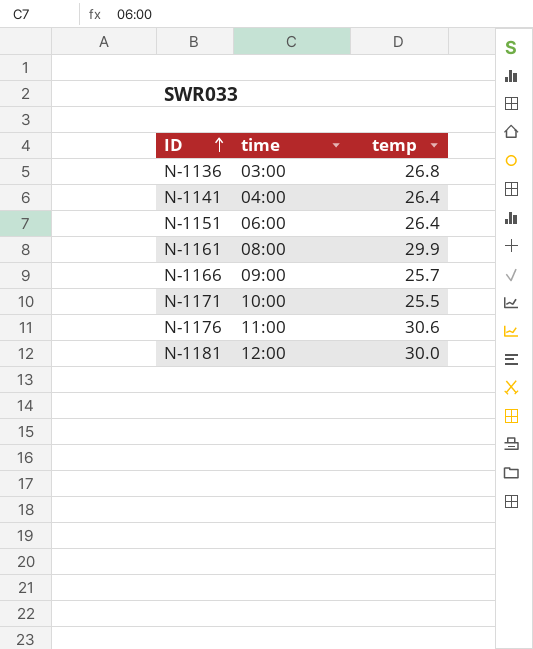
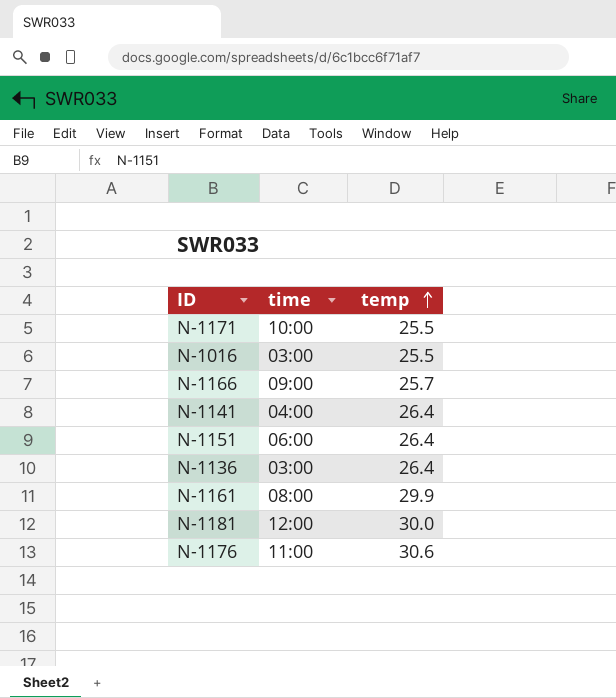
row order: ID ascending -> temp ascending
row N-1016: none -> 03:00 | 25.5
N-1136 | temp: 26.8 -> 26.4

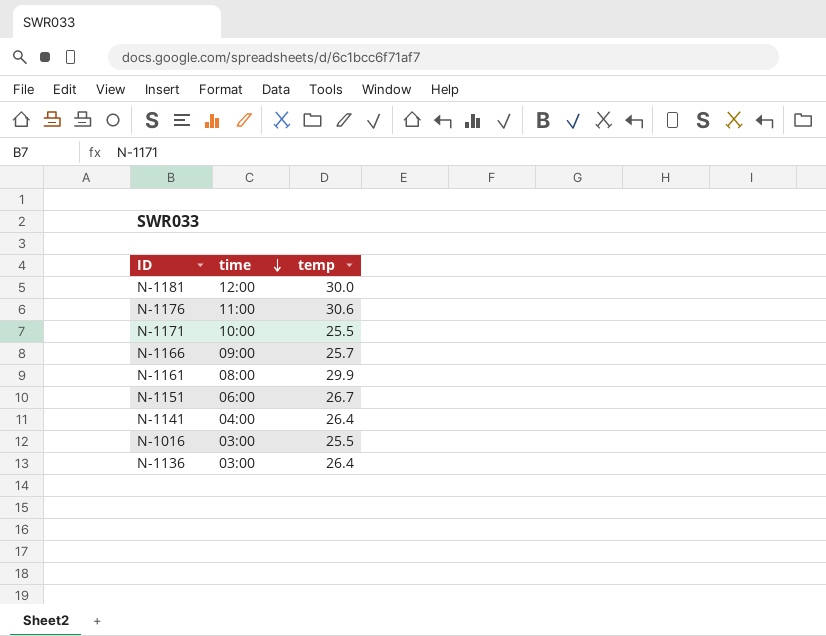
row order: temp ascending -> time descending
N-1151 | temp: 26.4 -> 26.7

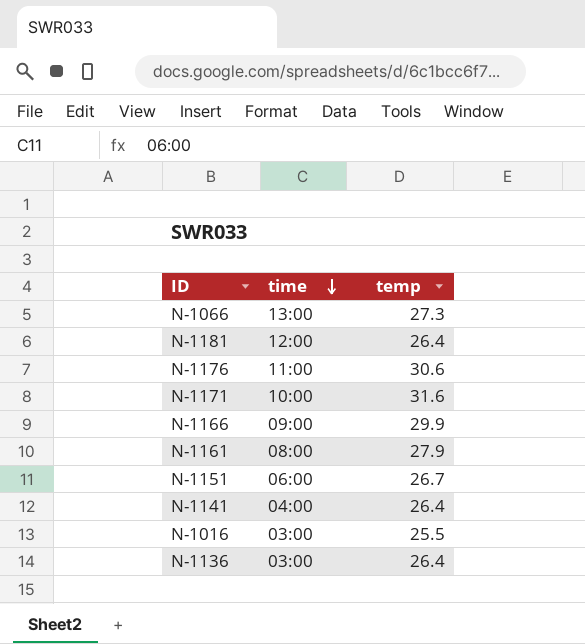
row N-1066: none -> 13:00 | 27.3
N-1181 | temp: 30.0 -> 26.4
N-1171 | temp: 25.5 -> 31.6
N-1166 | temp: 25.7 -> 29.9
N-1161 | temp: 29.9 -> 27.9

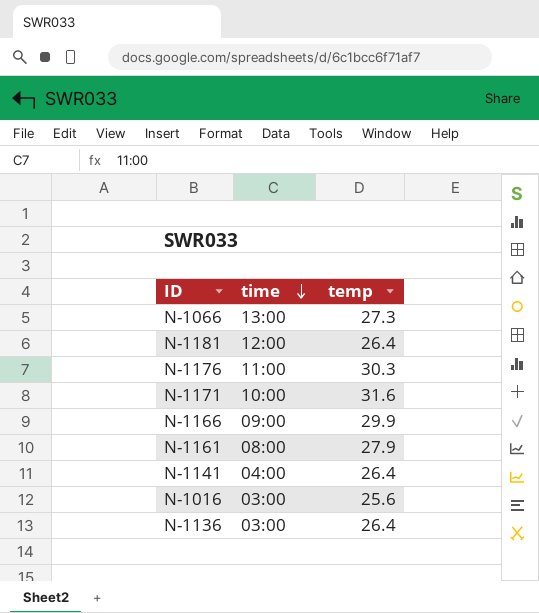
row N-1151: 06:00 | 26.7 -> none
N-1176 | temp: 30.6 -> 30.3
N-1016 | temp: 25.5 -> 25.6

